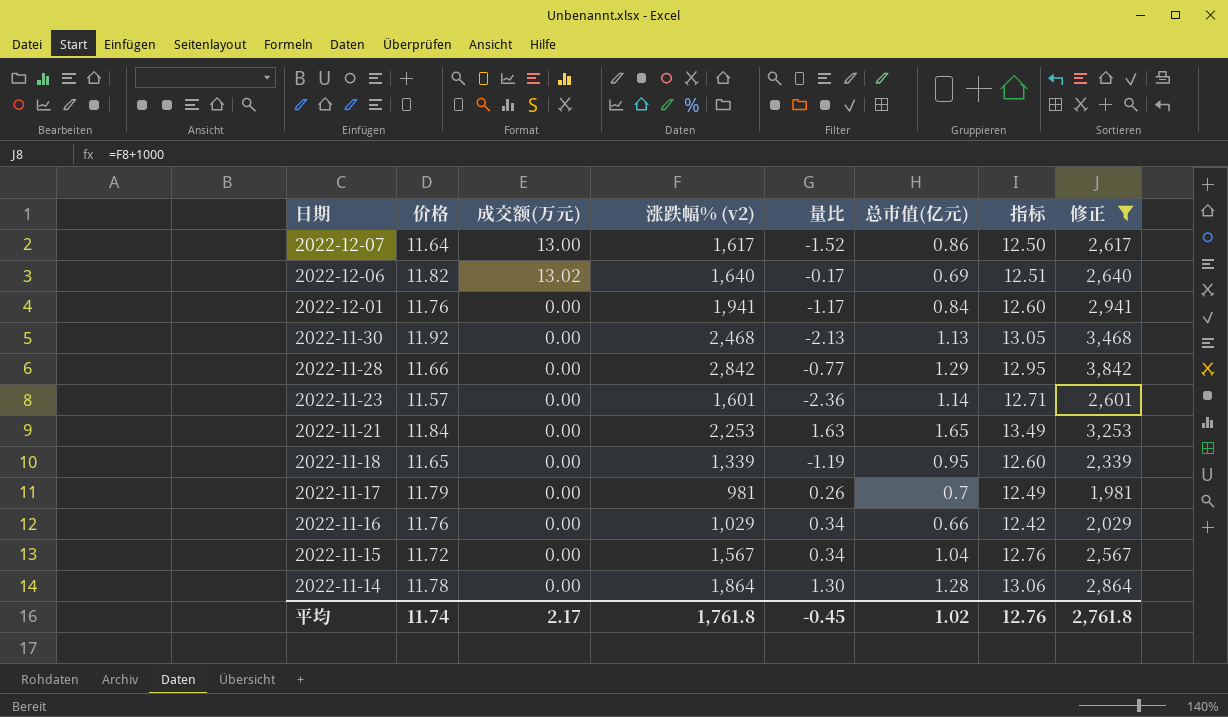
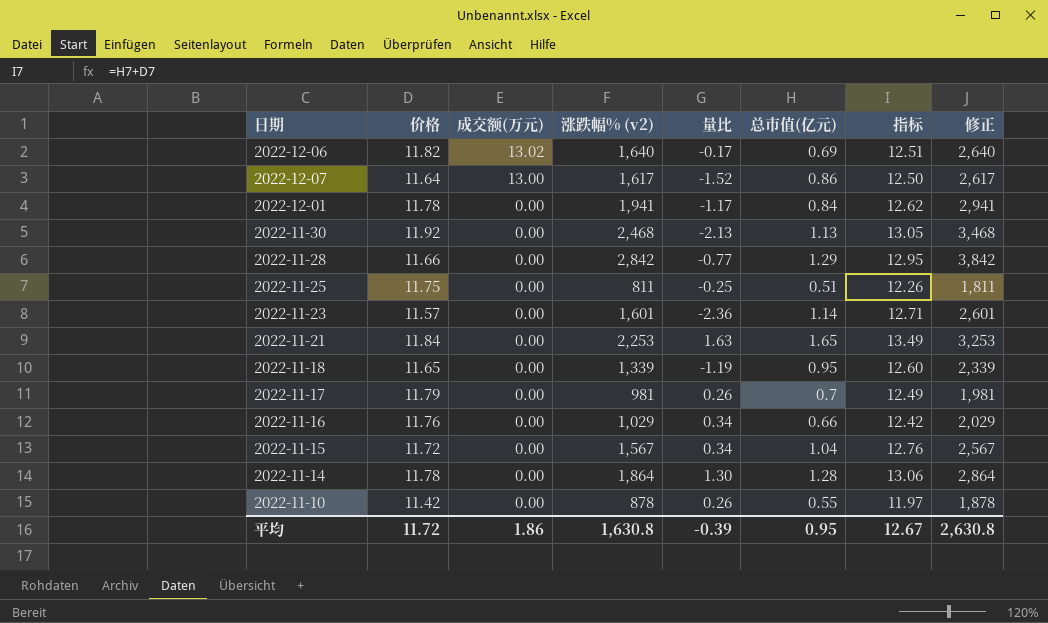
filter: 修正 >= 1,981 -> none
row order: 日期 descending -> 成交额(万元) descending
2022-12-01 | 价格: 11.76 -> 11.78
2022-12-01 | 指标: 12.60 -> 12.62
平均 | 价格: 11.74 -> 11.72
平均 | 成交额(万元): 2.17 -> 1.86
平均 | 涨跌幅% (v2): 1,761.8 -> 1,630.8
平均 | 量比: -0.45 -> -0.39
平均 | 总市值(亿元): 1.02 -> 0.95
平均 | 指标: 12.76 -> 12.67
平均 | 修正: 2,761.8 -> 2,630.8

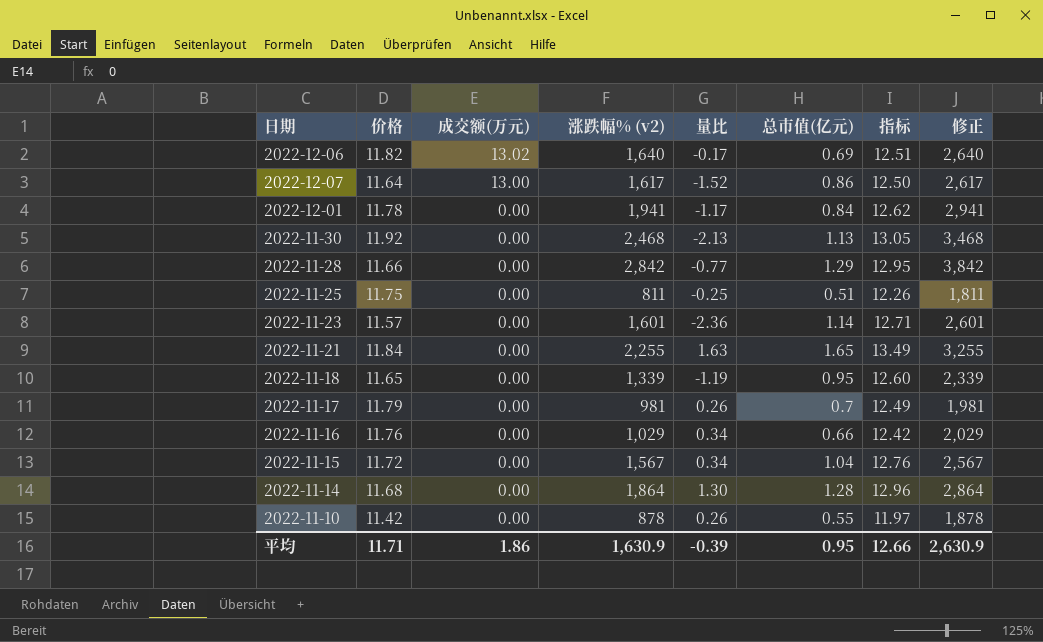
2022-11-21 | 涨跌幅% (v2): 2,253 -> 2,255
2022-11-21 | 修正: 3,253 -> 3,255
2022-11-14 | 价格: 11.78 -> 11.68
2022-11-14 | 指标: 13.06 -> 12.96
平均 | 价格: 11.72 -> 11.71
平均 | 涨跌幅% (v2): 1,630.8 -> 1,630.9
平均 | 指标: 12.67 -> 12.66
平均 | 修正: 2,630.8 -> 2,630.9

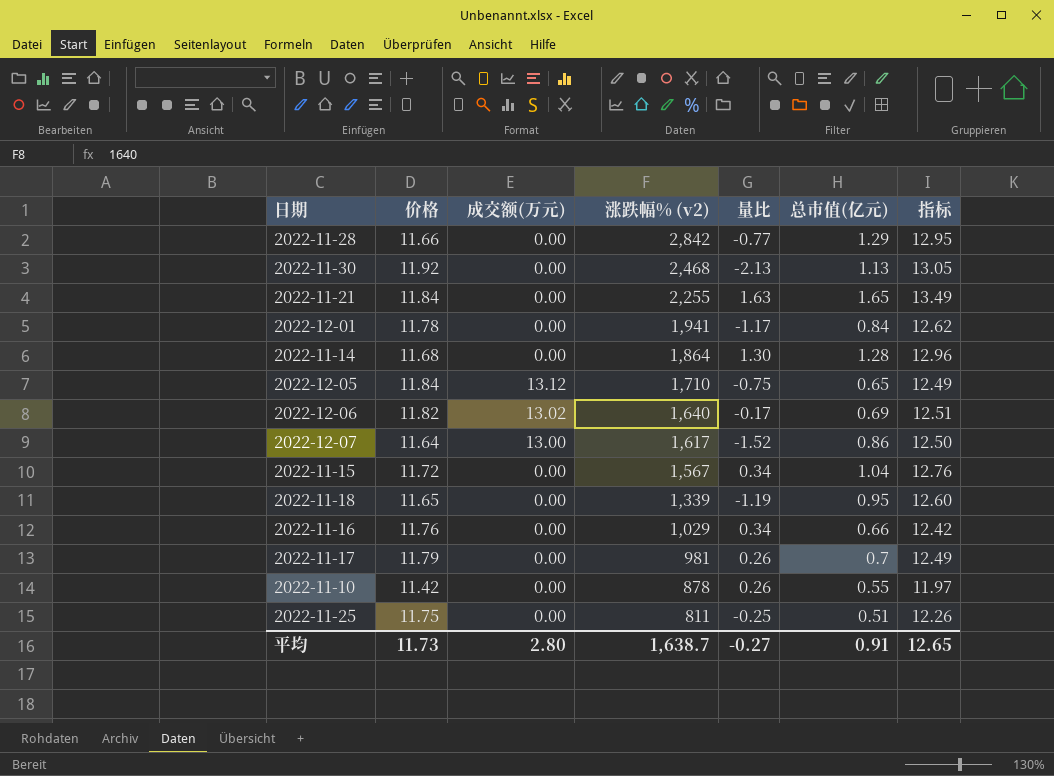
row order: 成交额(万元) descending -> 涨跌幅% (v2) descending
column 修正 | formula: [涨跌幅% (v2)] + 1000 -> none
row 2022-11-23: 11.57 | 0.00 | 1,601 | -2.36 | 1.14 | 12.71 | 2,601 -> none
row 2022-12-05: none -> 11.84 | 13.12 | 1,710 | -0.75 | 0.65 | 12.49
平均 | 价格: 11.71 -> 11.73
平均 | 成交额(万元): 1.86 -> 2.80
平均 | 涨跌幅% (v2): 1,630.9 -> 1,638.7
平均 | 量比: -0.39 -> -0.27
平均 | 总市值(亿元): 0.95 -> 0.91
平均 | 指标: 12.66 -> 12.65

